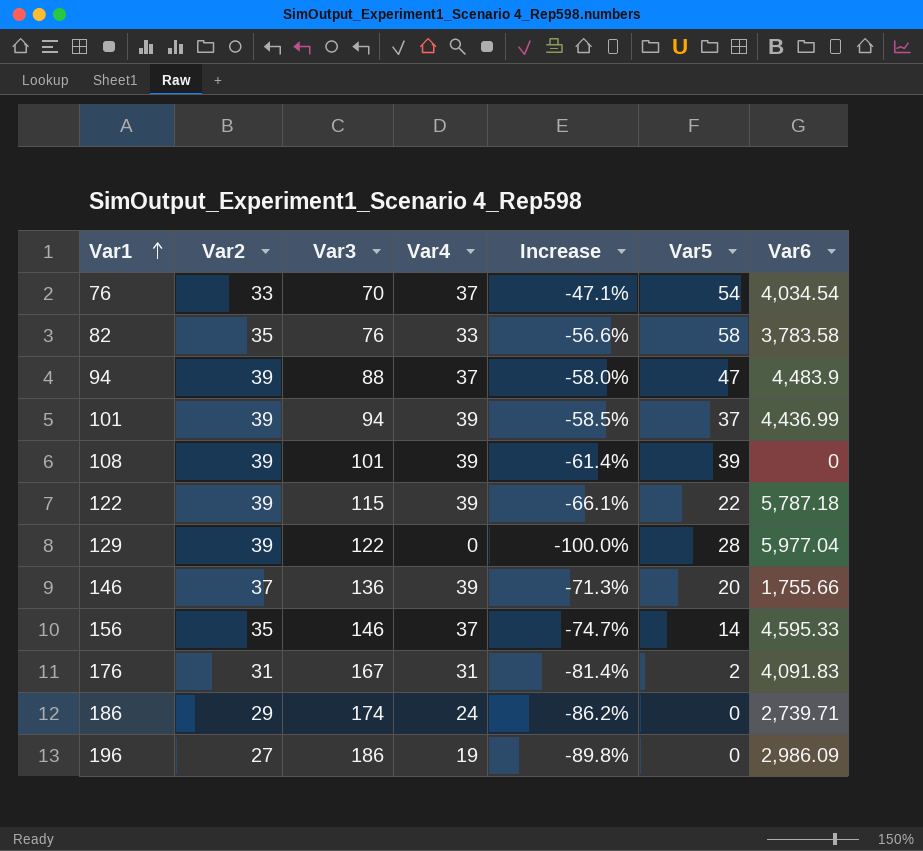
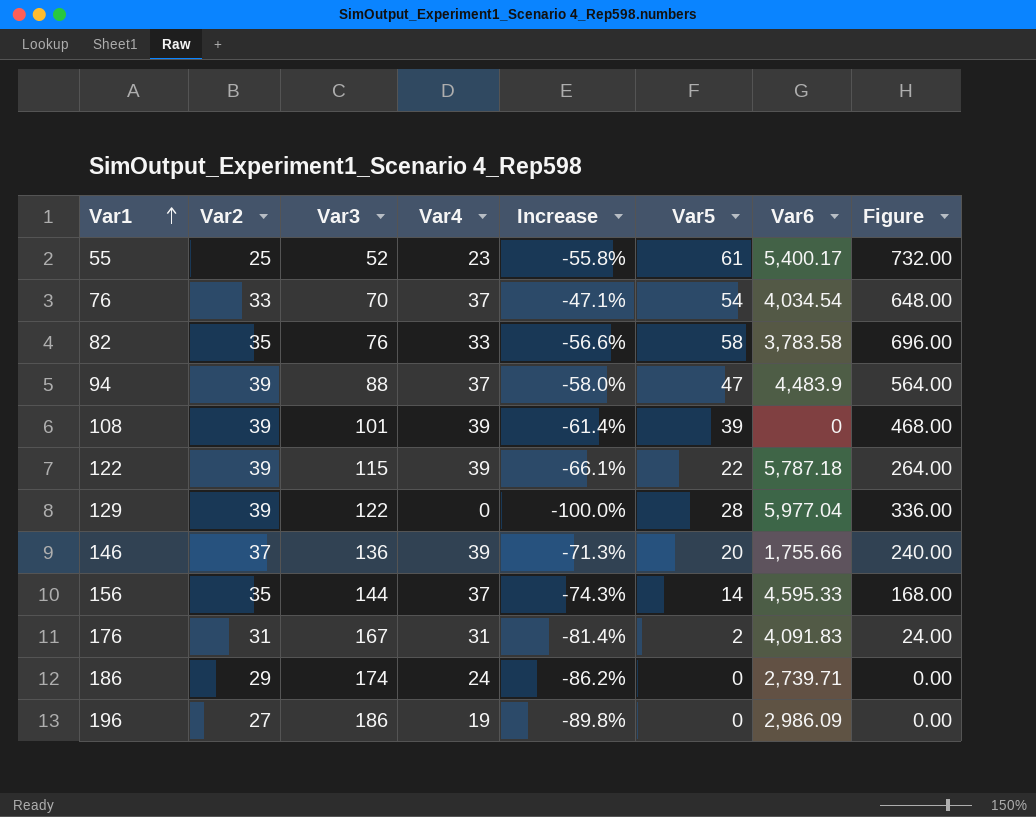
column Figure | formula: none -> [Var5] * 12
row 101: 39 | 94 | 39 | -58.5% | 37 | 4,436.99 -> none
row 55: none -> 25 | 52 | 23 | -55.8% | 61 | 5,400.17 | 732.00
156 | Var3: 146 -> 144
156 | Increase: -74.7% -> -74.3%

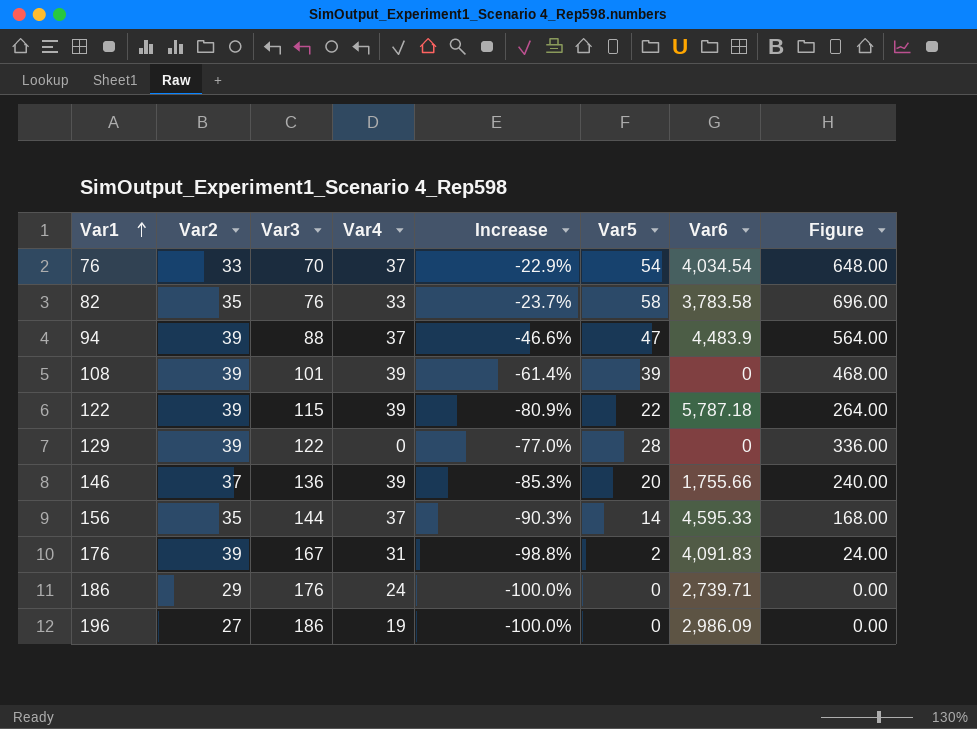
column Increase | formula: ([Var4] - [Var3]) / [Var3] -> ([Var5] - [Var3]) / [Var3]
row 55: 25 | 52 | 23 | -55.8% | 61 | 5,400.17 | 732.00 -> none
129 | Var6: 5,977.04 -> 0
176 | Var2: 31 -> 39
186 | Var3: 174 -> 176

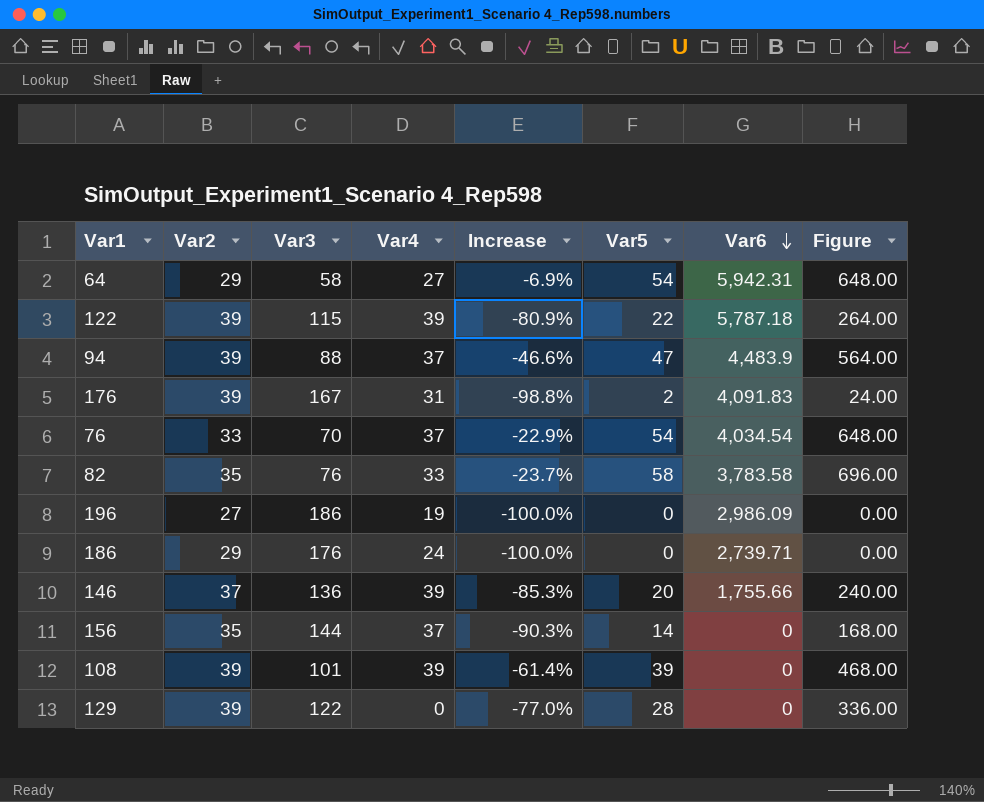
row order: Var1 ascending -> Var6 descending
row 64: none -> 29 | 58 | 27 | -6.9% | 54 | 5,942.31 | 648.00
156 | Var6: 4,595.33 -> 0

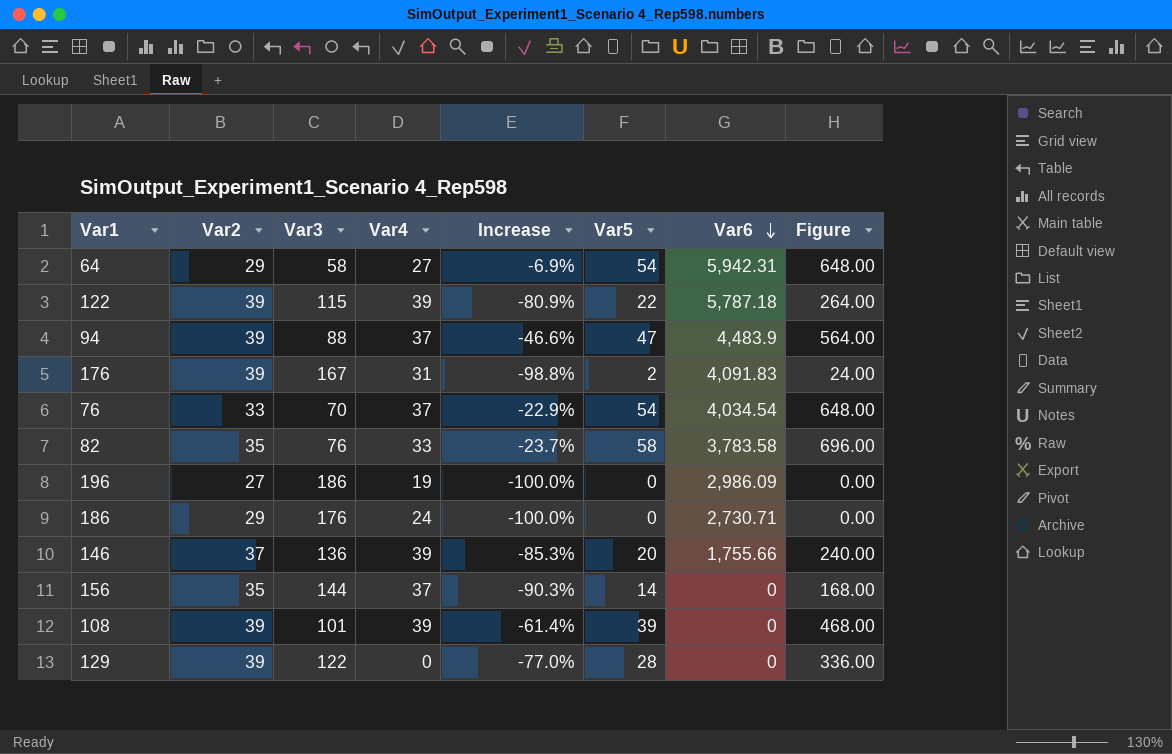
186 | Var6: 2,739.71 -> 2,730.71

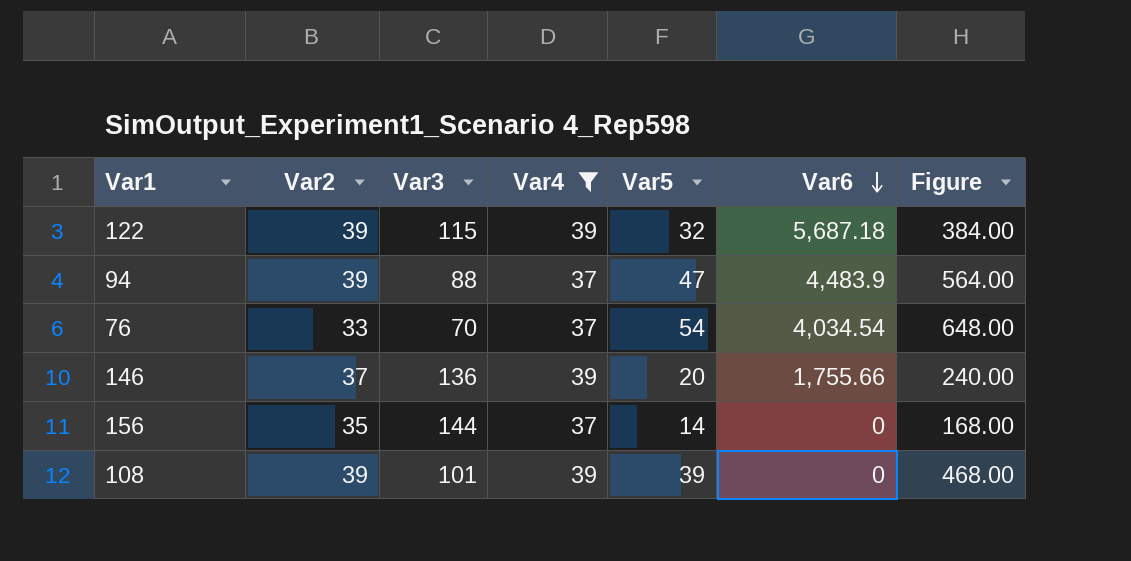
filter: none -> Var4 >= 37
column Increase | formula: ([Var5] - [Var3]) / [Var3] -> none
122 | Var5: 22 -> 32
122 | Var6: 5,787.18 -> 5,687.18
122 | Figure: 264.00 -> 384.00

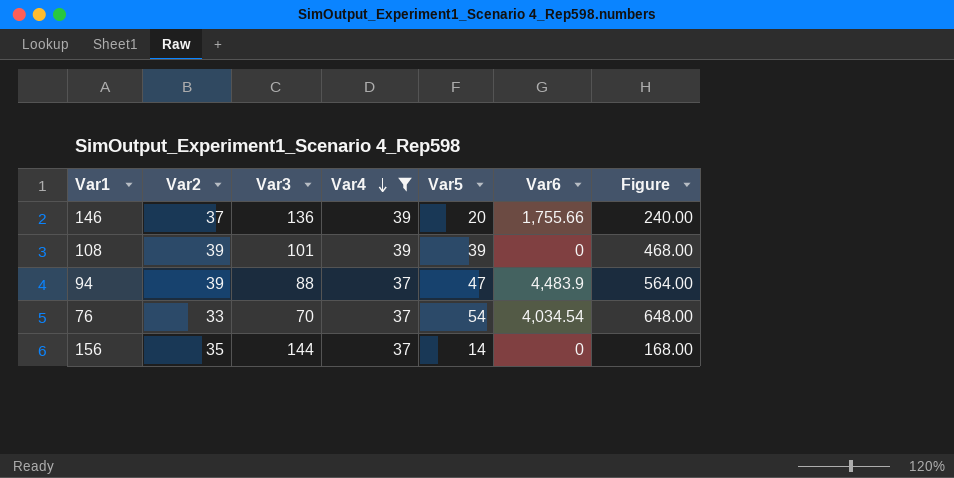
row order: Var6 descending -> Var4 descending
row 122: 39 | 115 | 39 | 32 | 5,687.18 | 384.00 -> none

